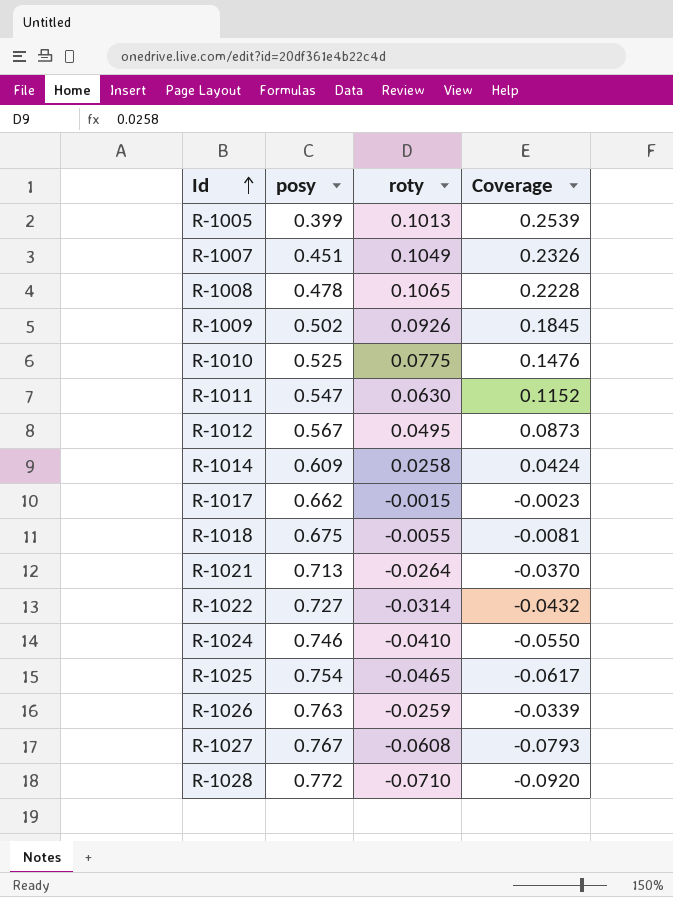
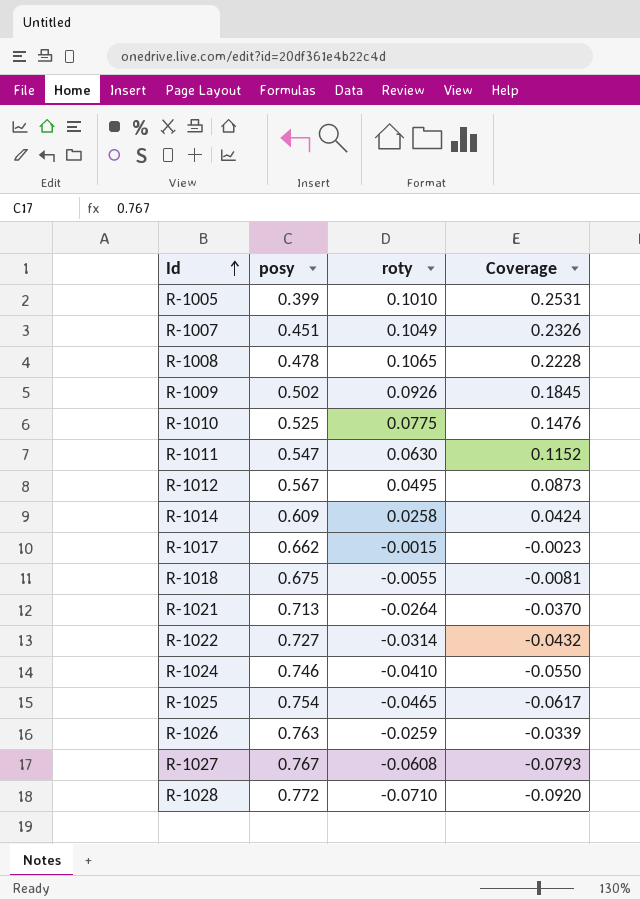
R-1005 | roty: 0.1013 -> 0.1010
R-1005 | Coverage: 0.2539 -> 0.2531

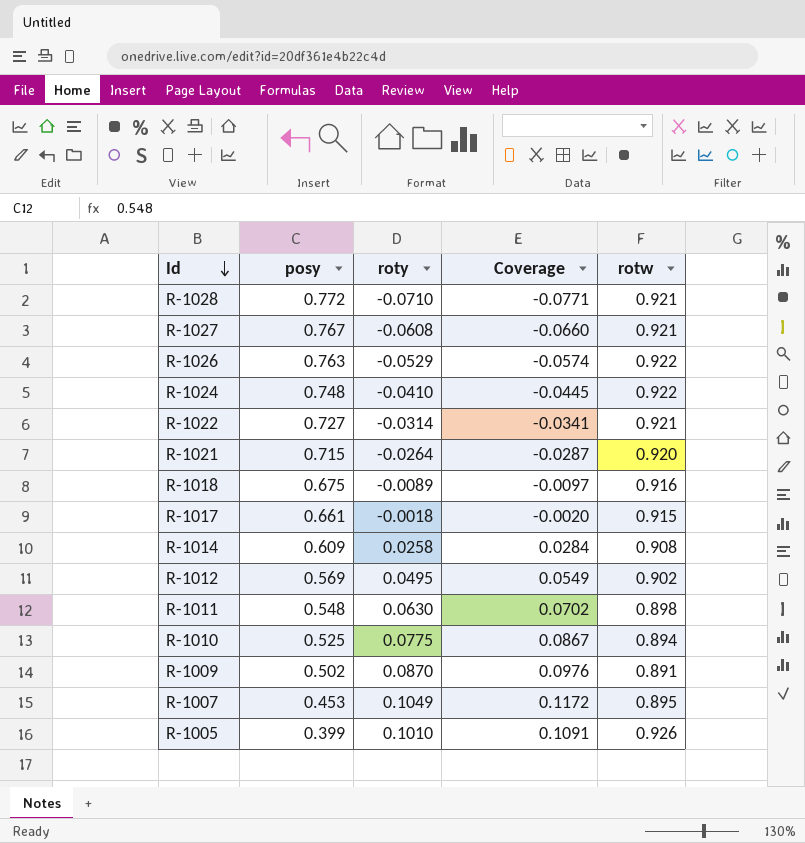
row order: Id ascending -> Id descending
column Coverage | formula: [roty] / [posy] -> [roty] / [rotw]
column rotw | position: none -> 5
row R-1008: 0.478 | 0.1065 | 0.2228 -> none
row R-1025: 0.754 | -0.0465 | -0.0617 -> none
R-1026 | roty: -0.0259 -> -0.0529
R-1024 | posy: 0.746 -> 0.748
R-1021 | posy: 0.713 -> 0.715
R-1018 | roty: -0.0055 -> -0.0089
R-1017 | posy: 0.662 -> 0.661
R-1017 | roty: -0.0015 -> -0.0018
R-1012 | posy: 0.567 -> 0.569
R-1011 | posy: 0.547 -> 0.548
R-1009 | roty: 0.0926 -> 0.0870
R-1007 | posy: 0.451 -> 0.453

